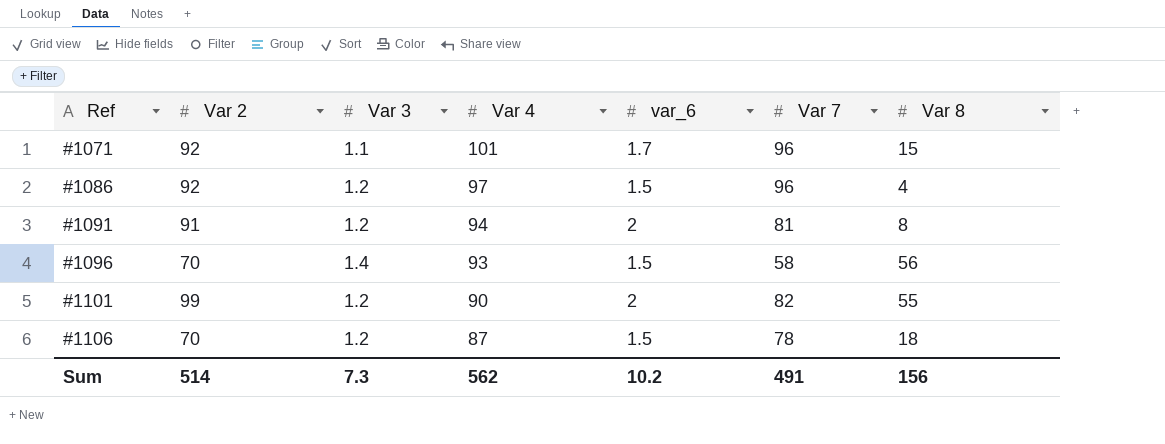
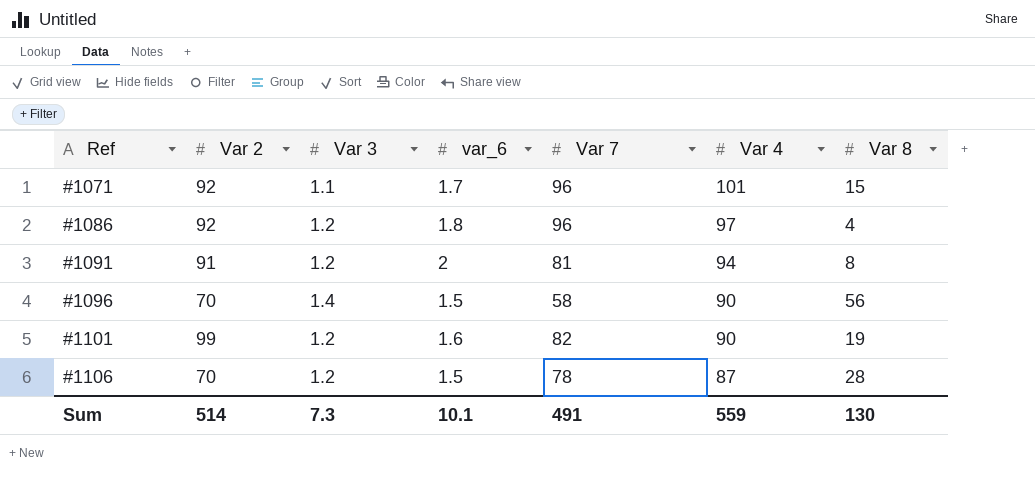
column Var 4 | position: 4 -> 6
#1086 | var_6: 1.5 -> 1.8
#1096 | Var 4: 93 -> 90
#1101 | var_6: 2 -> 1.6
#1101 | Var 8: 55 -> 19
#1106 | Var 8: 18 -> 28
Sum | var_6: 10.2 -> 10.1
Sum | Var 4: 562 -> 559
Sum | Var 8: 156 -> 130

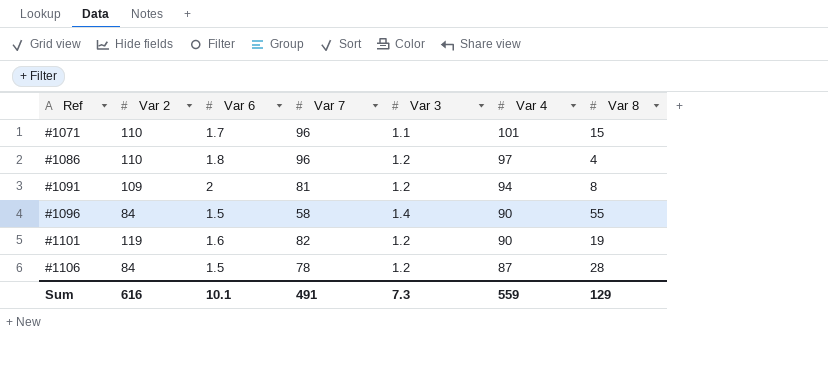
column name: var_6 -> Var 6
column Var 3 | position: 3 -> 5
#1071 | Var 2: 92 -> 110
#1086 | Var 2: 92 -> 110
#1091 | Var 2: 91 -> 109
#1096 | Var 2: 70 -> 84
#1096 | Var 8: 56 -> 55
#1101 | Var 2: 99 -> 119
#1106 | Var 2: 70 -> 84
Sum | Var 2: 514 -> 616
Sum | Var 8: 130 -> 129

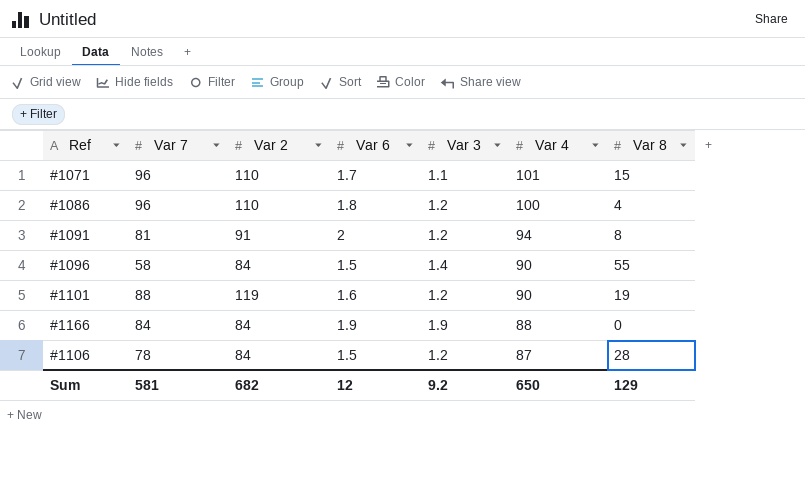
column Var 7 | position: 4 -> 2
#1086 | Var 4: 97 -> 100
#1091 | Var 2: 109 -> 91
#1101 | Var 7: 82 -> 88
row #1166: none -> 84 | 84 | 1.9 | 1.9 | 88 | 0
Sum | Var 7: 491 -> 581
Sum | Var 2: 616 -> 682
Sum | Var 6: 10.1 -> 12
Sum | Var 3: 7.3 -> 9.2
Sum | Var 4: 559 -> 650

